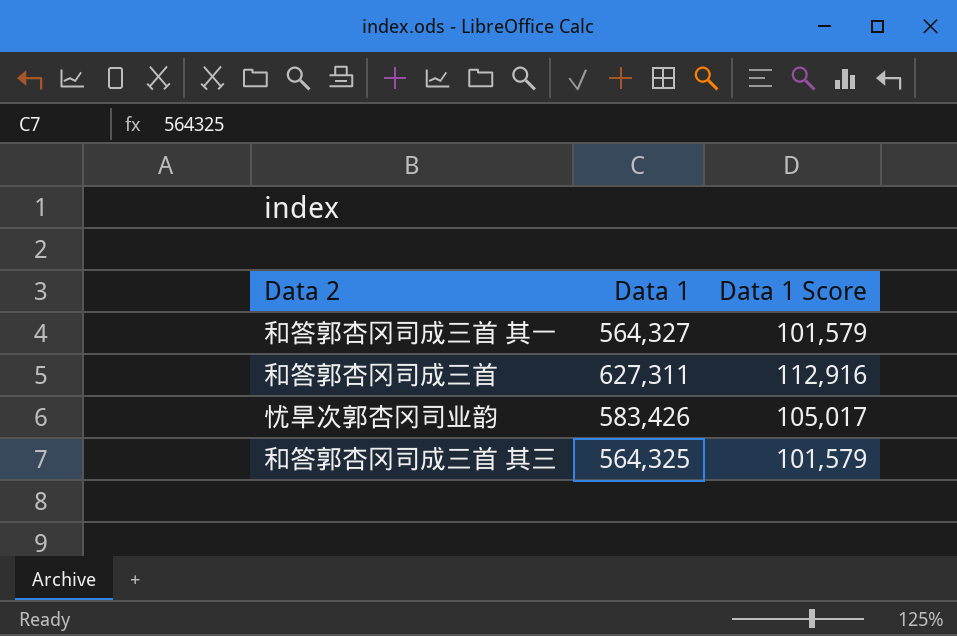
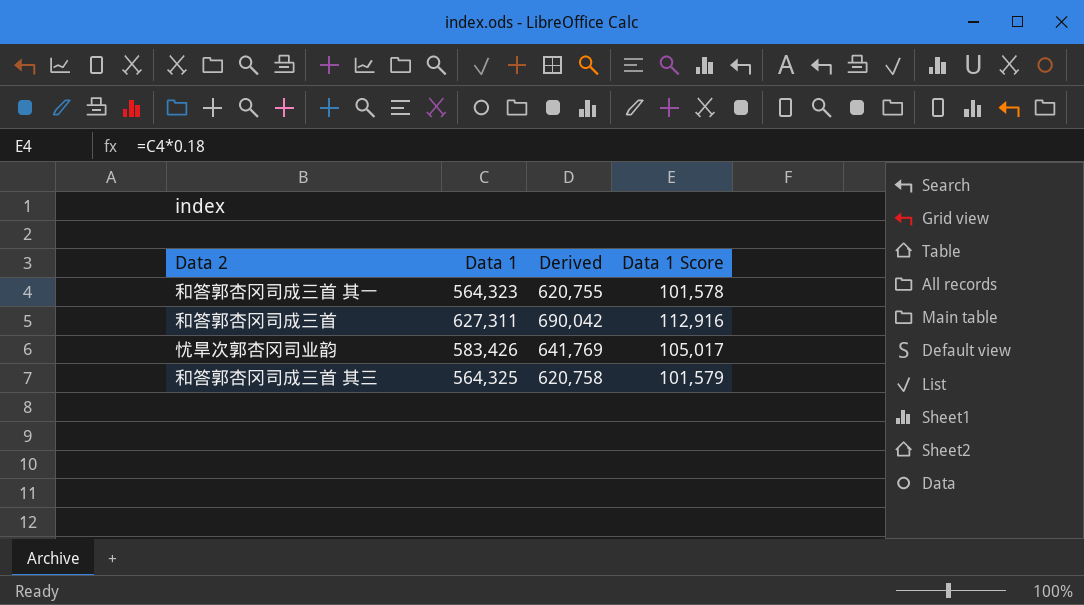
column Derived | formula: none -> [Data 1] * 1.1
和答郭杏冈司成三首 其一 | Data 1: 564,327 -> 564,323
和答郭杏冈司成三首 其一 | Data 1 Score: 101,579 -> 101,578

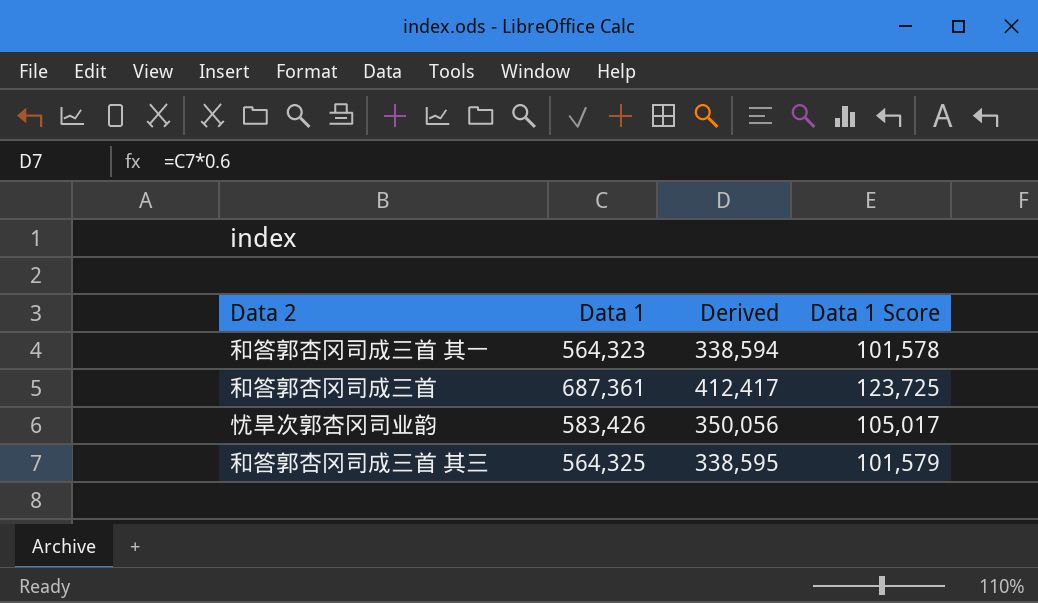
column Derived | formula: [Data 1] * 1.1 -> [Data 1] * 0.6
和答郭杏冈司成三首 | Data 1: 627,311 -> 687,361
和答郭杏冈司成三首 | Data 1 Score: 112,916 -> 123,725

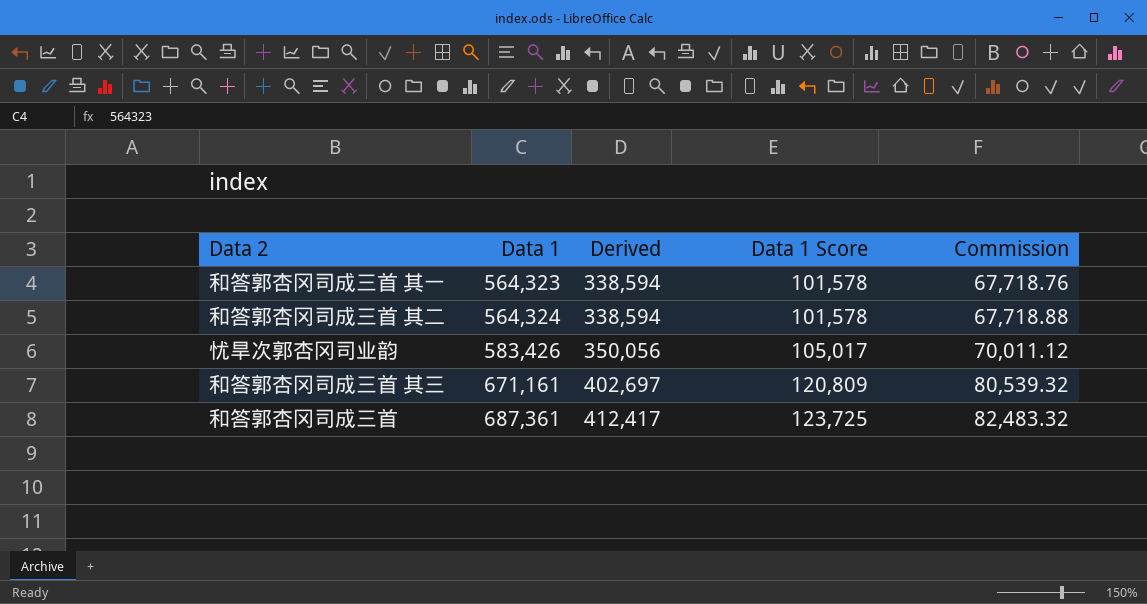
row order: none -> Data 1 ascending
column Commission | formula: none -> [Data 1] * 0.12
row 和答郭杏冈司成三首 其二: none -> 564,324 | 338,594 | 101,578 | 67,718.88
和答郭杏冈司成三首 其三 | Data 1: 564,325 -> 671,161
和答郭杏冈司成三首 其三 | Derived: 338,595 -> 402,697
和答郭杏冈司成三首 其三 | Data 1 Score: 101,579 -> 120,809

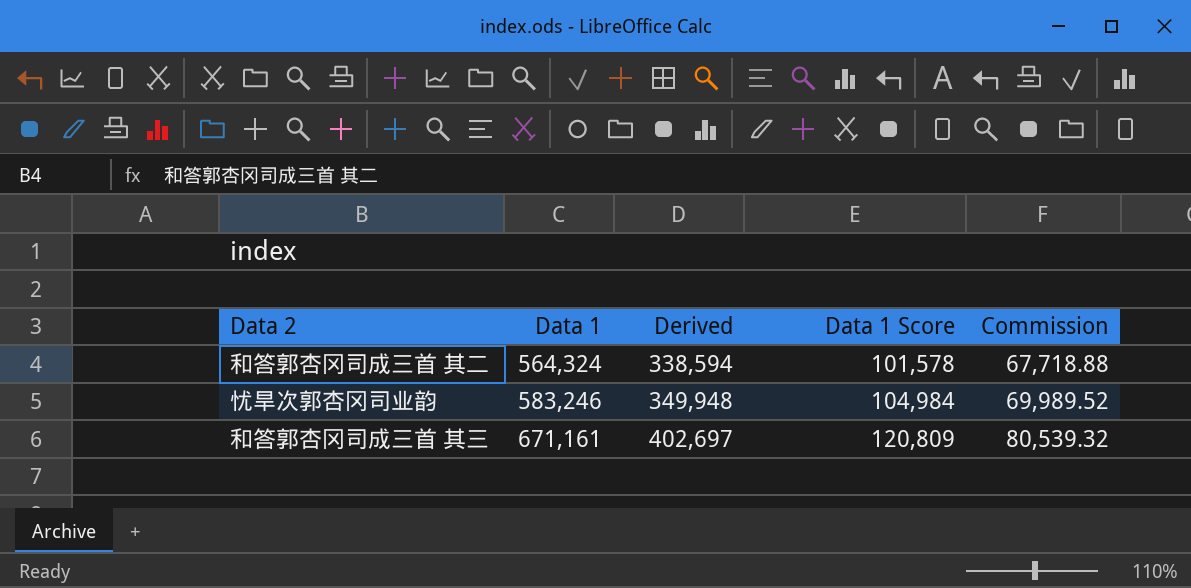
row 和答郭杏冈司成三首 其一: 564,323 | 338,594 | 101,578 | 67,718.76 -> none
row 和答郭杏冈司成三首: 687,361 | 412,417 | 123,725 | 82,483.32 -> none
忧旱次郭杏冈司业韵 | Data 1: 583,426 -> 583,246
忧旱次郭杏冈司业韵 | Derived: 350,056 -> 349,948
忧旱次郭杏冈司业韵 | Data 1 Score: 105,017 -> 104,984
忧旱次郭杏冈司业韵 | Commission: 70,011.12 -> 69,989.52

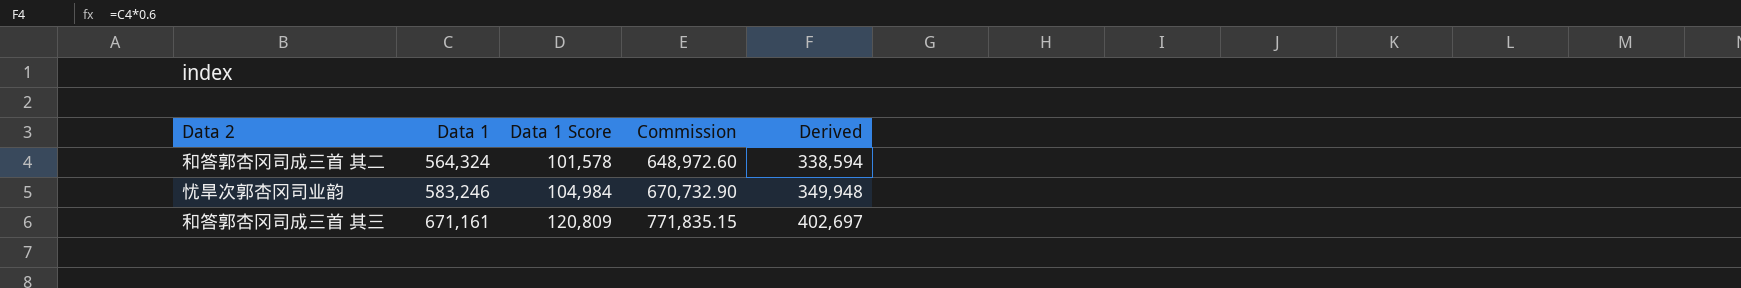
column Commission | formula: [Data 1] * 0.12 -> [Data 1] * 1.15
column Derived | position: 3 -> 5

